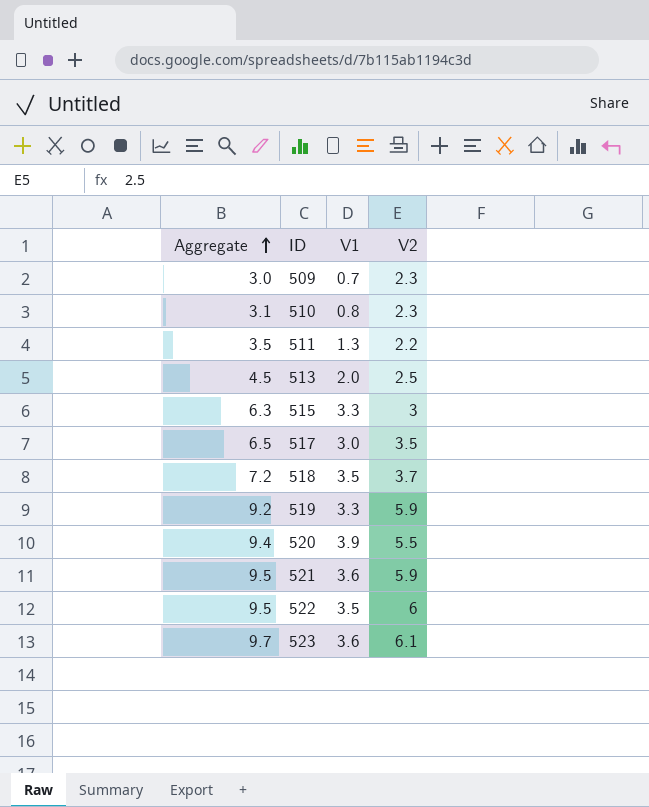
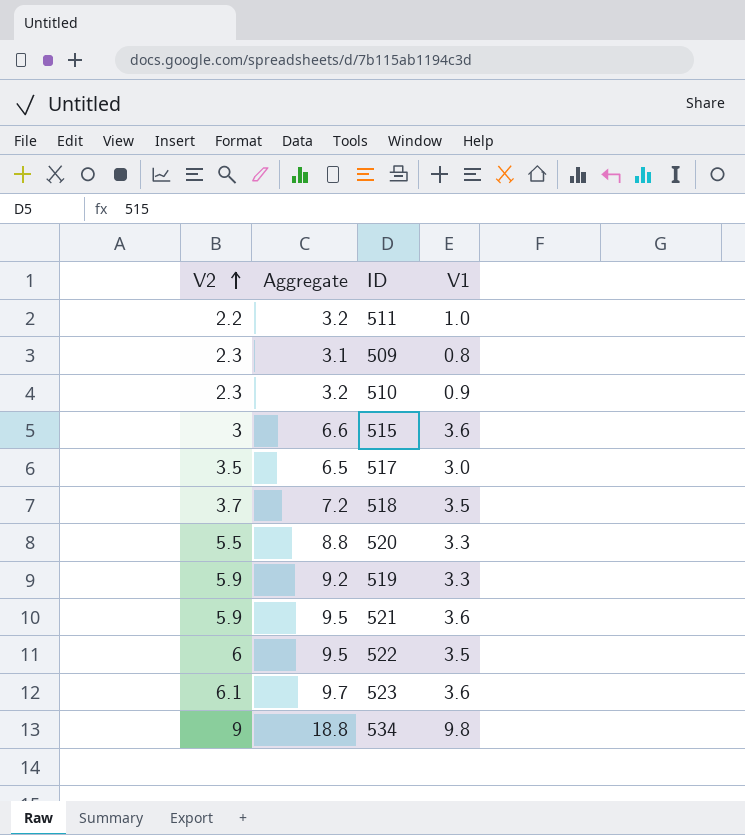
row order: Aggregate ascending -> V2 ascending
column V2 | position: 4 -> 1
row 513: 4.5 | 2.0 | 2.5 -> none
511 | Aggregate: 3.5 -> 3.2
511 | V1: 1.3 -> 1.0
509 | Aggregate: 3.0 -> 3.1
509 | V1: 0.7 -> 0.8
510 | Aggregate: 3.1 -> 3.2
510 | V1: 0.8 -> 0.9
515 | Aggregate: 6.3 -> 6.6
515 | V1: 3.3 -> 3.6
520 | Aggregate: 9.4 -> 8.8
520 | V1: 3.9 -> 3.3
row 534: none -> 9 | 18.8 | 9.8

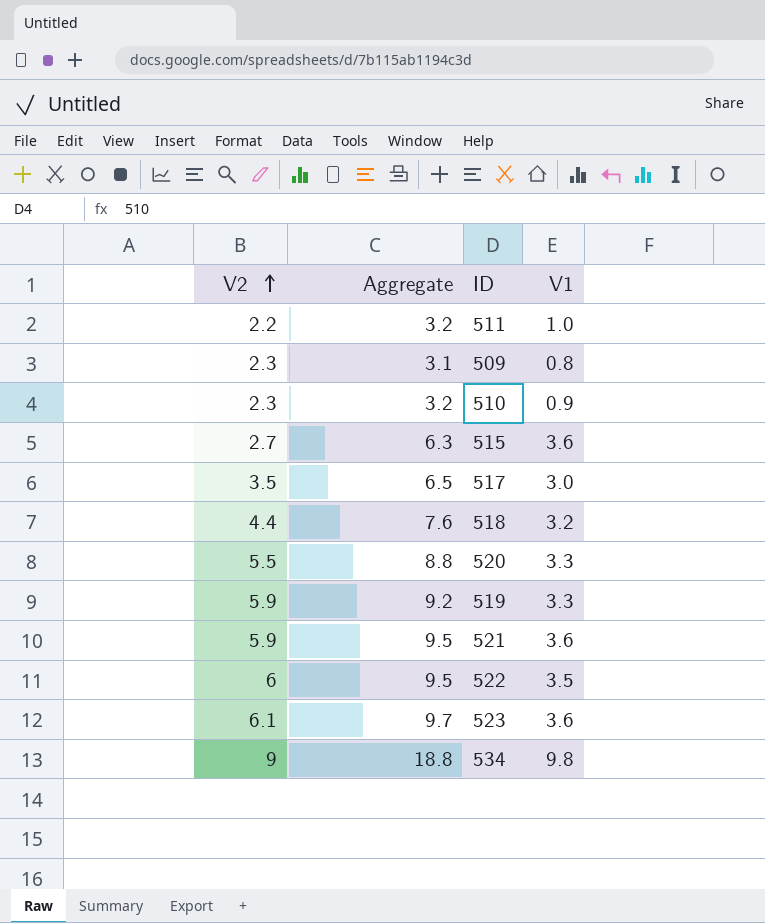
515 | V2: 3 -> 2.7
515 | Aggregate: 6.6 -> 6.3
518 | V2: 3.7 -> 4.4
518 | Aggregate: 7.2 -> 7.6
518 | V1: 3.5 -> 3.2

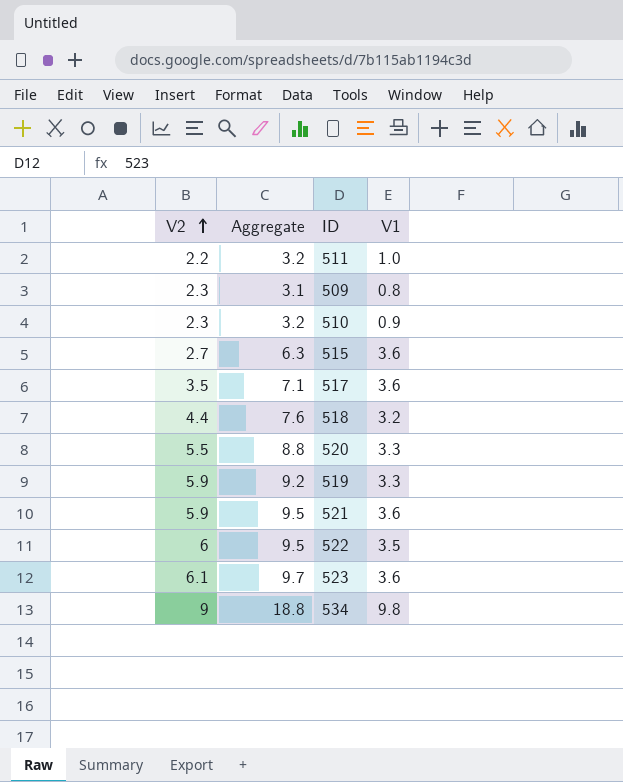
517 | Aggregate: 6.5 -> 7.1
517 | V1: 3.0 -> 3.6

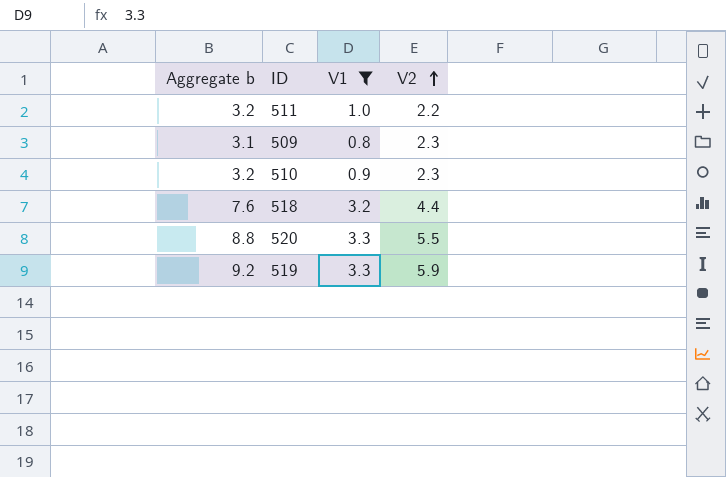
filter: none -> V1 <= 3.3
column name: Aggregate -> Aggregate b
column V2 | position: 1 -> 4

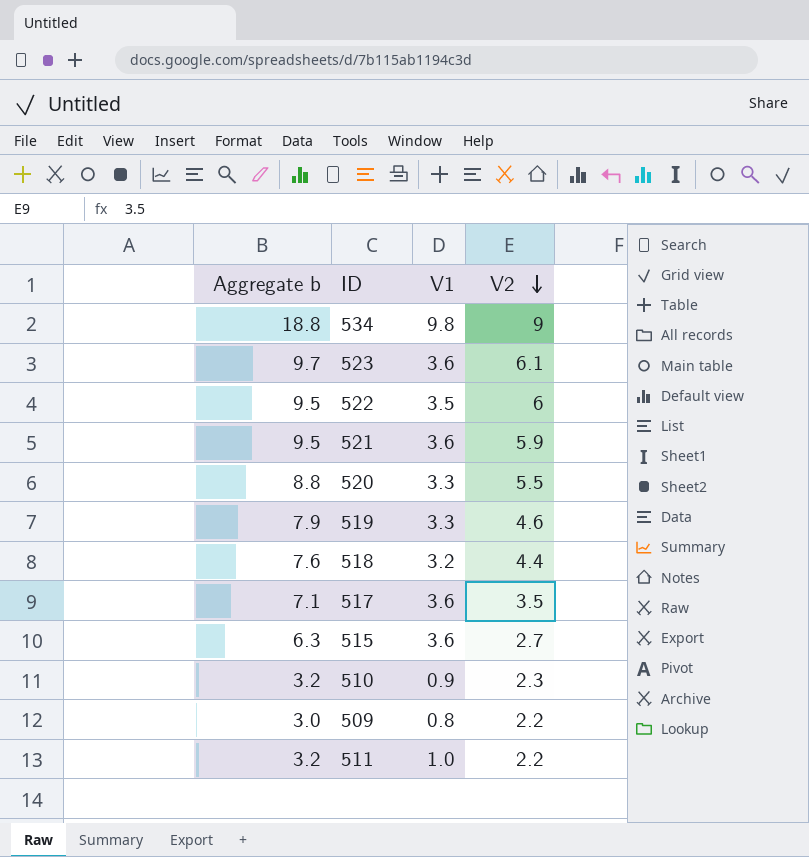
filter: V1 <= 3.3 -> none
row order: V2 ascending -> V2 descending
519 | Aggregate b: 9.2 -> 7.9
519 | V2: 5.9 -> 4.6
509 | Aggregate b: 3.1 -> 3.0
509 | V2: 2.3 -> 2.2

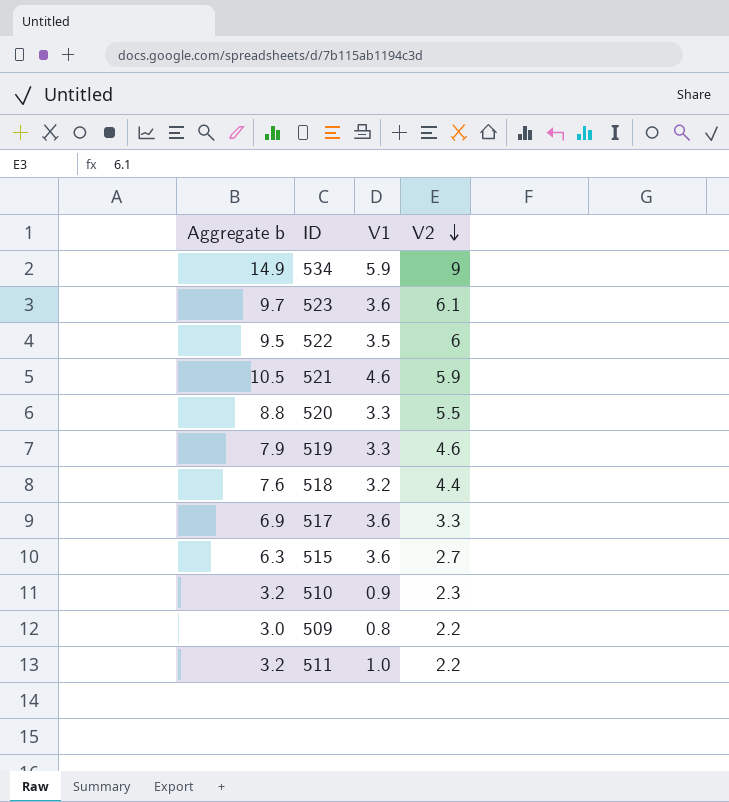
534 | Aggregate b: 18.8 -> 14.9
534 | V1: 9.8 -> 5.9
521 | Aggregate b: 9.5 -> 10.5
521 | V1: 3.6 -> 4.6
517 | Aggregate b: 7.1 -> 6.9
517 | V2: 3.5 -> 3.3

